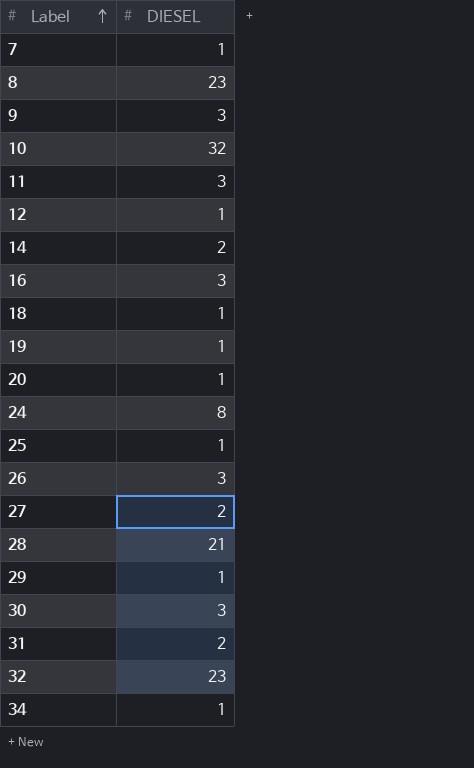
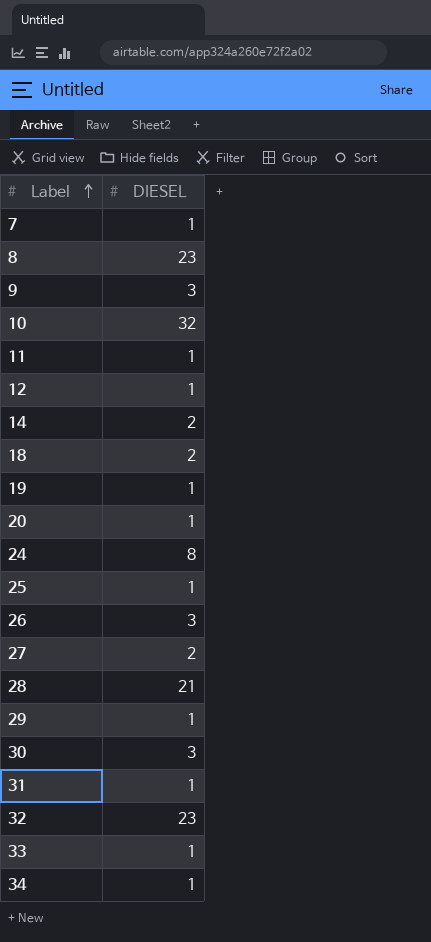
row 16: 3 -> none
11 | DIESEL: 3 -> 1
18 | DIESEL: 1 -> 2
31 | DIESEL: 2 -> 1
row 33: none -> 1

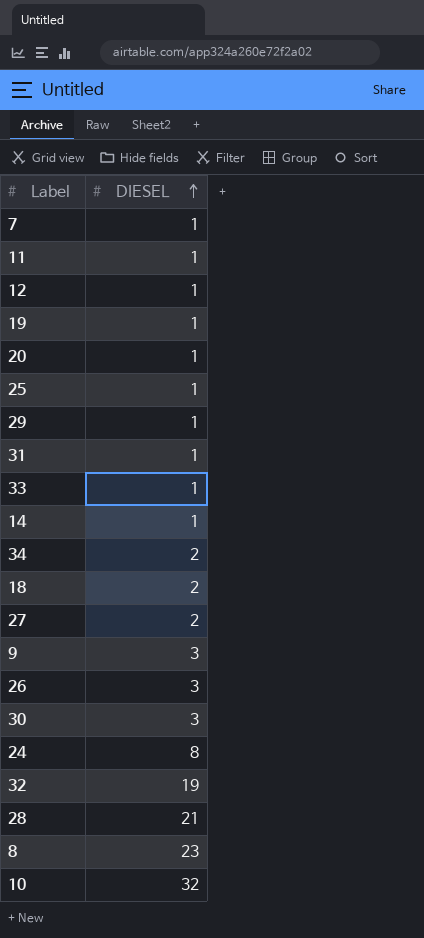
row order: Label ascending -> DIESEL ascending
14 | DIESEL: 2 -> 1
34 | DIESEL: 1 -> 2
32 | DIESEL: 23 -> 19

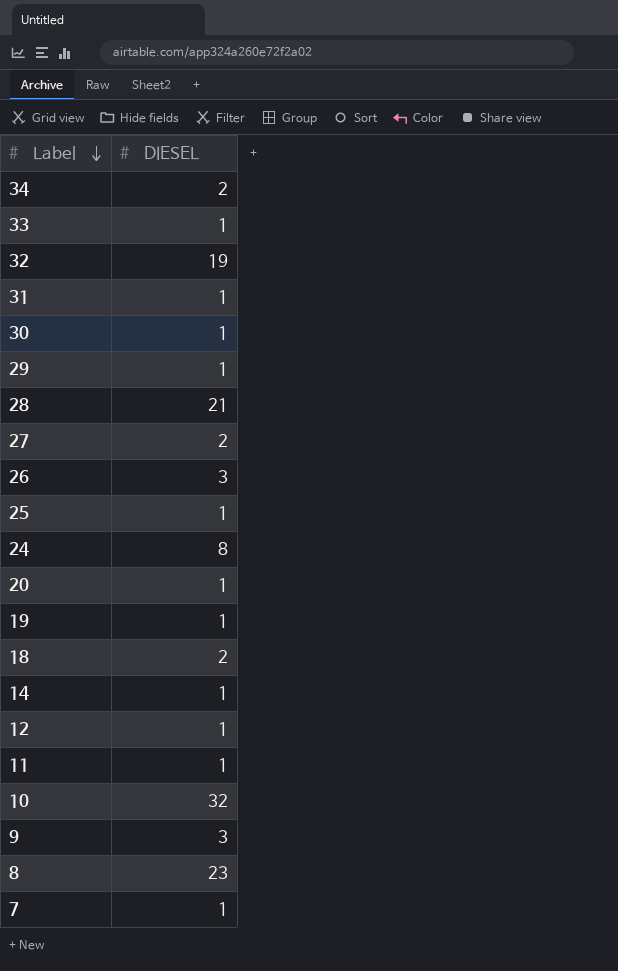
row order: DIESEL ascending -> Label descending
30 | DIESEL: 3 -> 1

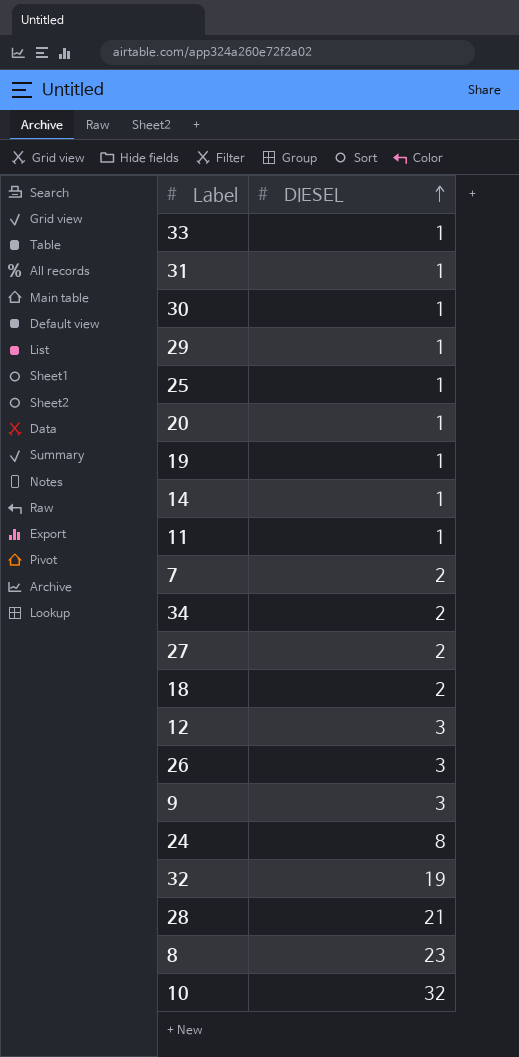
row order: Label descending -> DIESEL ascending
7 | DIESEL: 1 -> 2
12 | DIESEL: 1 -> 3

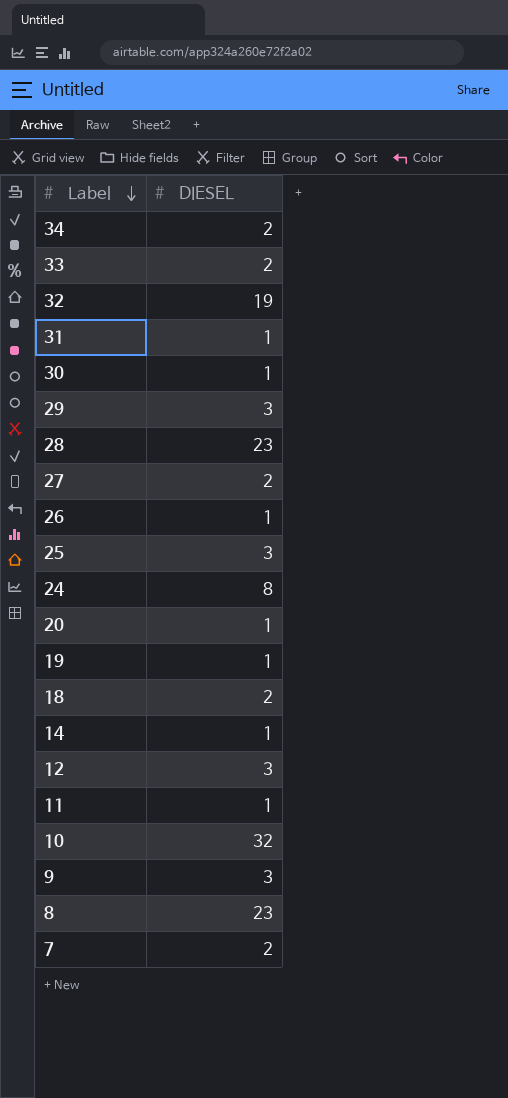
row order: DIESEL ascending -> Label descending
33 | DIESEL: 1 -> 2
29 | DIESEL: 1 -> 3
28 | DIESEL: 21 -> 23
26 | DIESEL: 3 -> 1
25 | DIESEL: 1 -> 3

